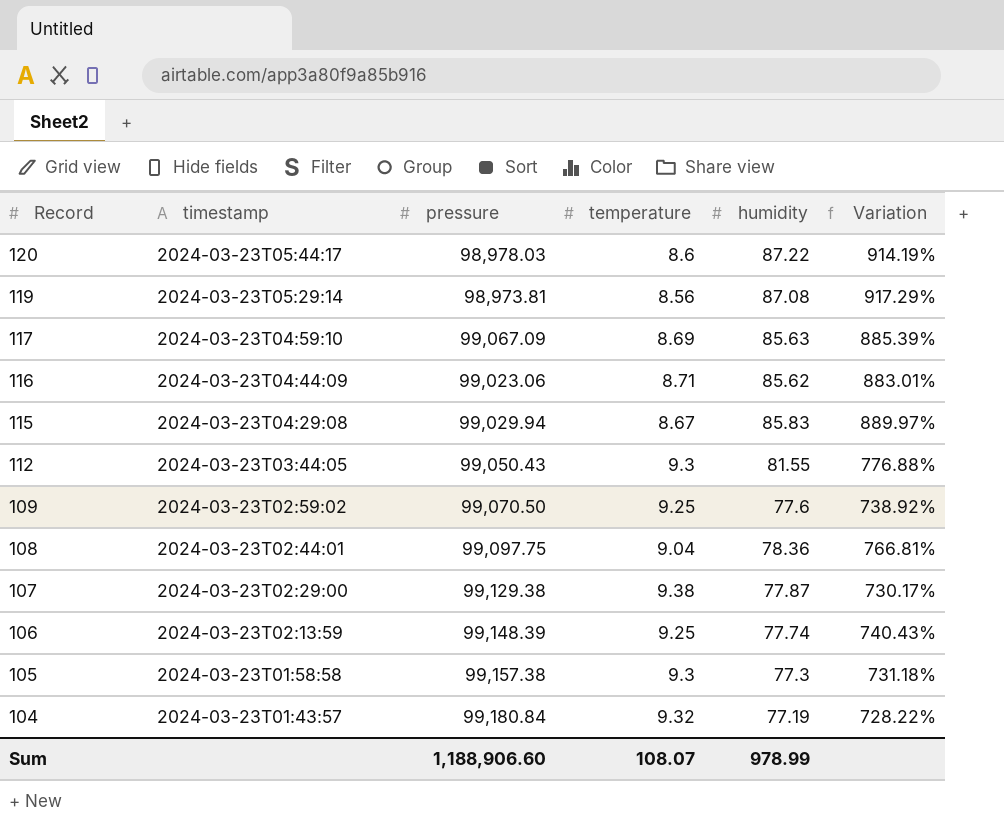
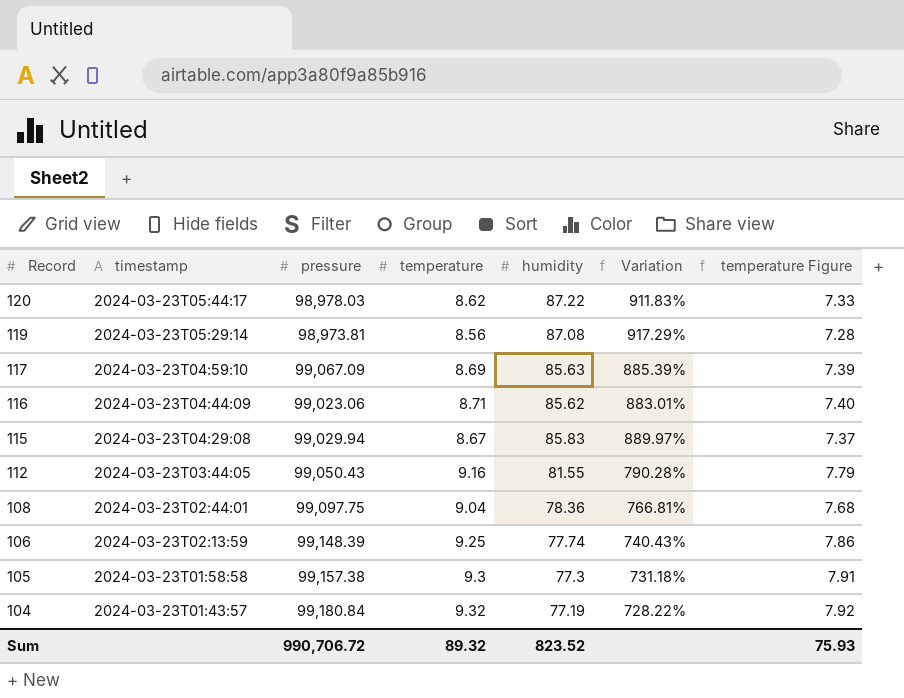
column temperature Figure | formula: none -> [temperature] * 0.85
row 109: 2024-03-23T02:59:02 | 99,070.50 | 9.25 | 77.6 | 738.92% -> none
row 107: 2024-03-23T02:29:00 | 99,129.38 | 9.38 | 77.87 | 730.17% -> none
120 | temperature: 8.6 -> 8.62
120 | Variation: 914.19% -> 911.83%
112 | temperature: 9.3 -> 9.16
112 | Variation: 776.88% -> 790.28%
Sum | pressure: 1,188,906.60 -> 990,706.72
Sum | temperature: 108.07 -> 89.32
Sum | humidity: 978.99 -> 823.52

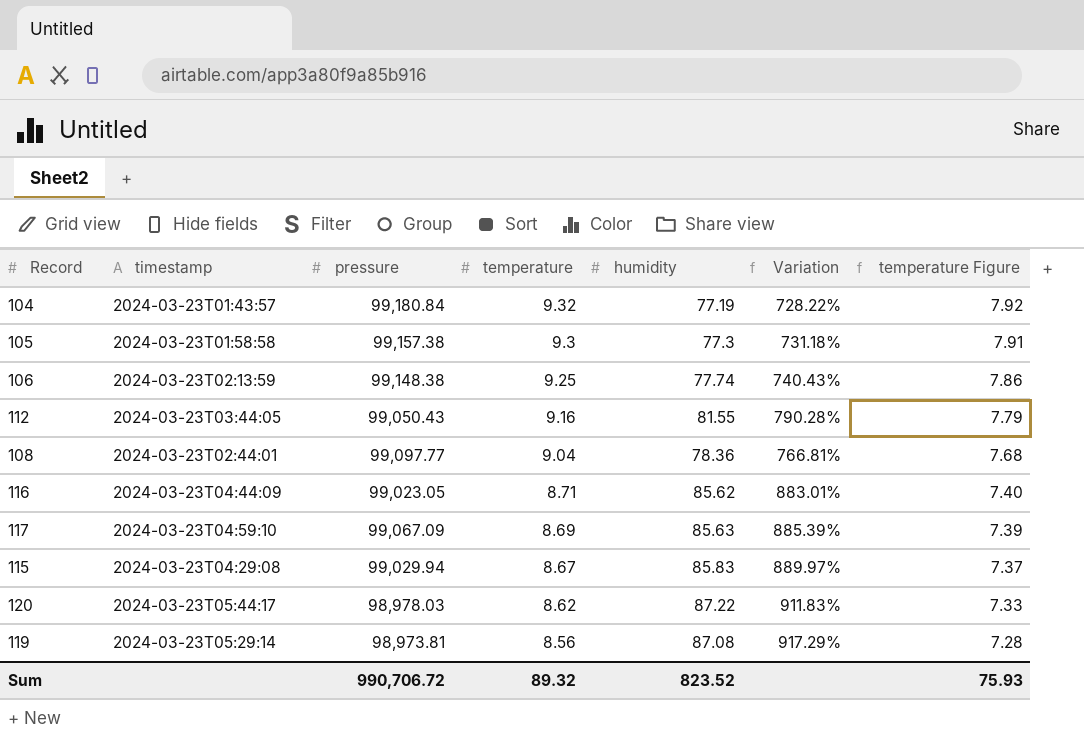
row order: Record descending -> temperature descending
106 | pressure: 99,148.39 -> 99,148.38
108 | pressure: 99,097.75 -> 99,097.77
116 | pressure: 99,023.06 -> 99,023.05

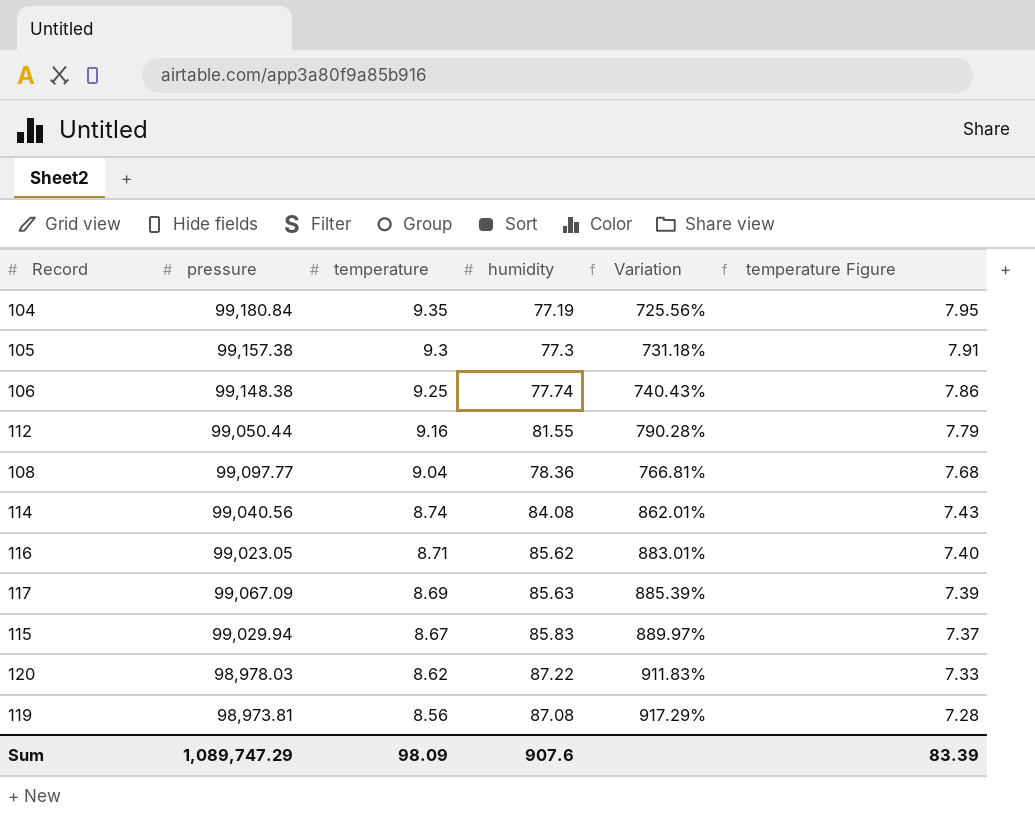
column timestamp | position: 2 -> none
104 | temperature: 9.32 -> 9.35
104 | Variation: 728.22% -> 725.56%
104 | temperature Figure: 7.92 -> 7.95
112 | pressure: 99,050.43 -> 99,050.44
row 114: none -> 99,040.56 | 8.74 | 84.08 | 862.01% | 7.43
Sum | pressure: 990,706.72 -> 1,089,747.29
Sum | temperature: 89.32 -> 98.09
Sum | humidity: 823.52 -> 907.6
Sum | temperature Figure: 75.93 -> 83.39

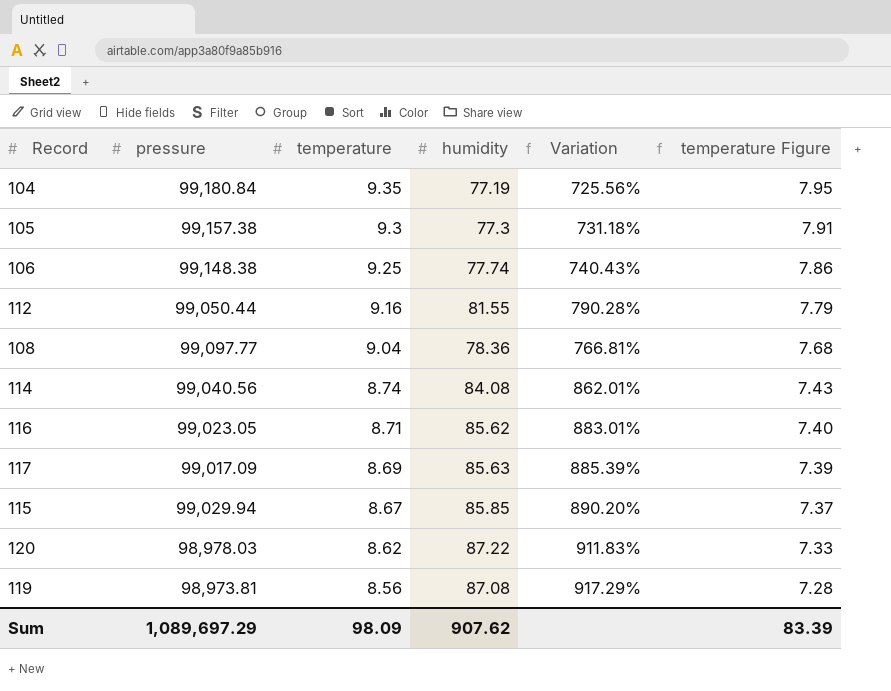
117 | pressure: 99,067.09 -> 99,017.09
115 | humidity: 85.83 -> 85.85
115 | Variation: 889.97% -> 890.20%
Sum | pressure: 1,089,747.29 -> 1,089,697.29
Sum | humidity: 907.6 -> 907.62

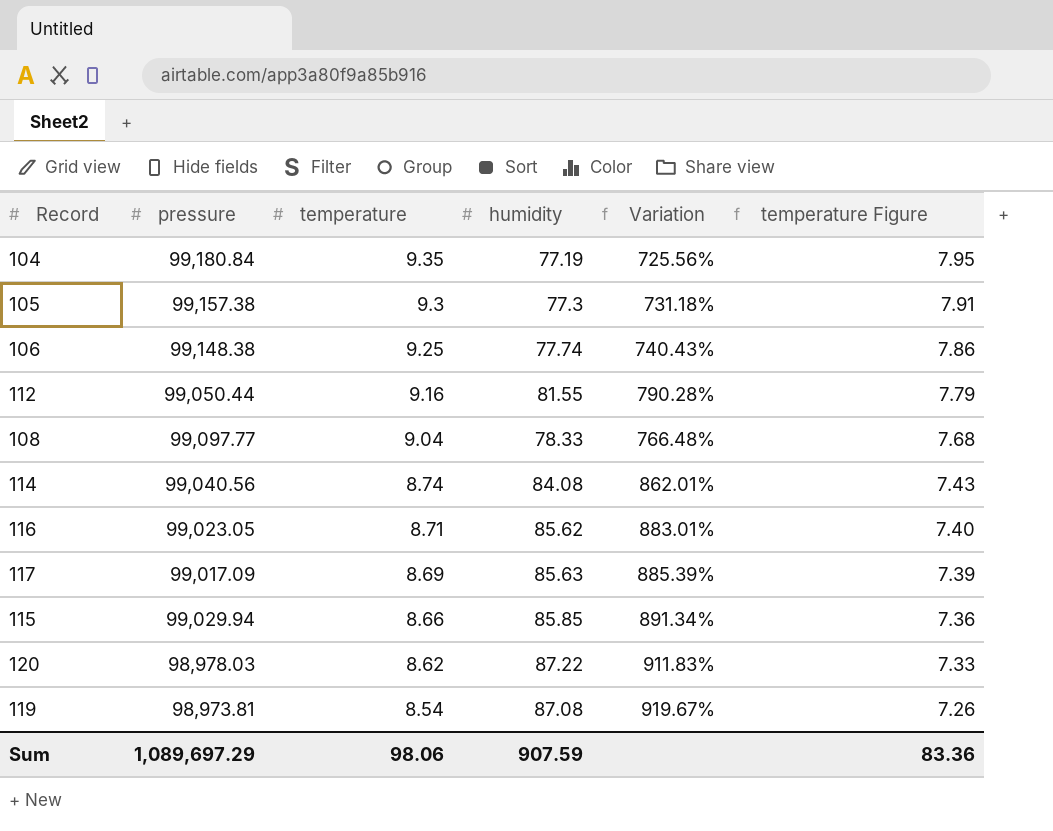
108 | humidity: 78.36 -> 78.33
108 | Variation: 766.81% -> 766.48%
115 | temperature: 8.67 -> 8.66
115 | Variation: 890.20% -> 891.34%
115 | temperature Figure: 7.37 -> 7.36
119 | temperature: 8.56 -> 8.54
119 | Variation: 917.29% -> 919.67%
119 | temperature Figure: 7.28 -> 7.26
Sum | temperature: 98.09 -> 98.06
Sum | humidity: 907.62 -> 907.59
Sum | temperature Figure: 83.39 -> 83.36

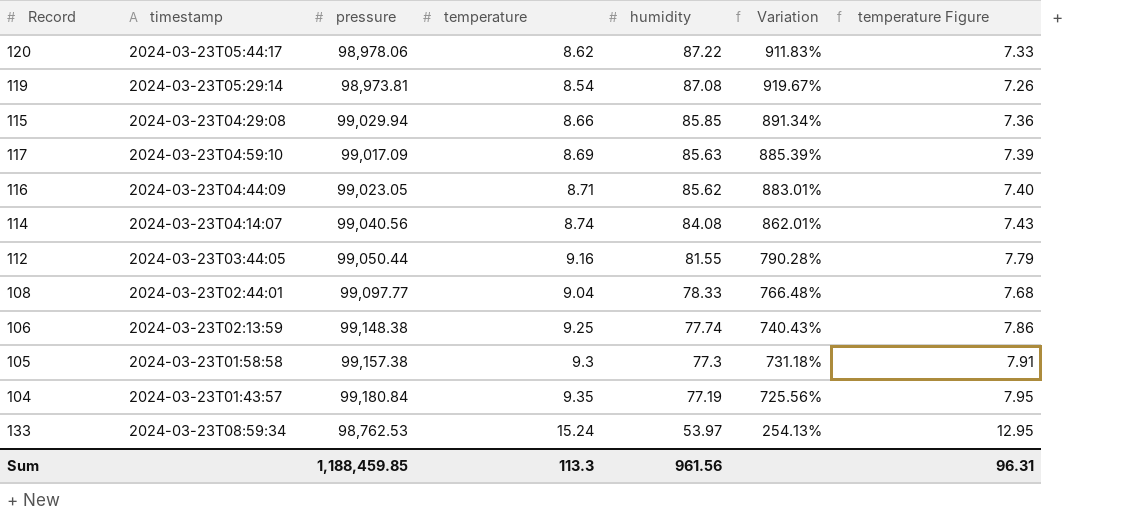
row order: temperature descending -> humidity descending
column timestamp | position: none -> 2
120 | pressure: 98,978.03 -> 98,978.06
row 133: none -> 2024-03-23T08:59:34 | 98,762.53 | 15.24 | 53.97 | 254.13% | 12.95
Sum | pressure: 1,089,697.29 -> 1,188,459.85
Sum | temperature: 98.06 -> 113.3
Sum | humidity: 907.59 -> 961.56
Sum | temperature Figure: 83.36 -> 96.31

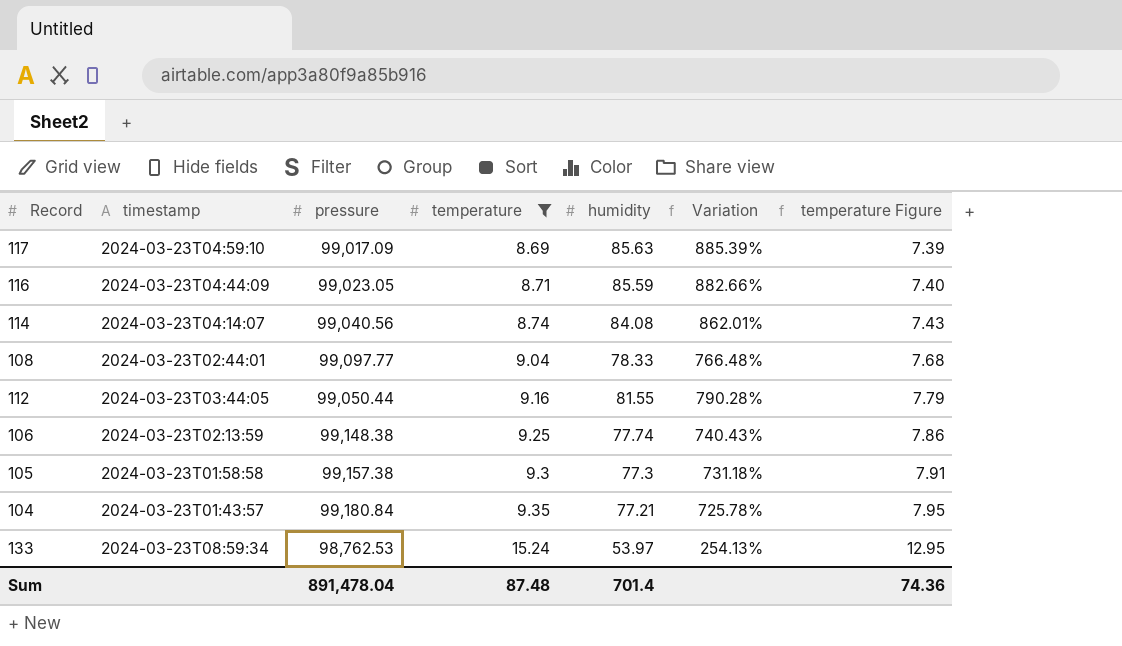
filter: none -> temperature >= 8.69
row order: humidity descending -> temperature ascending
116 | humidity: 85.62 -> 85.59
116 | Variation: 883.01% -> 882.66%
104 | humidity: 77.19 -> 77.21
104 | Variation: 725.56% -> 725.78%
Sum | pressure: 1,188,459.85 -> 891,478.04
Sum | temperature: 113.3 -> 87.48
Sum | humidity: 961.56 -> 701.4
Sum | temperature Figure: 96.31 -> 74.36

